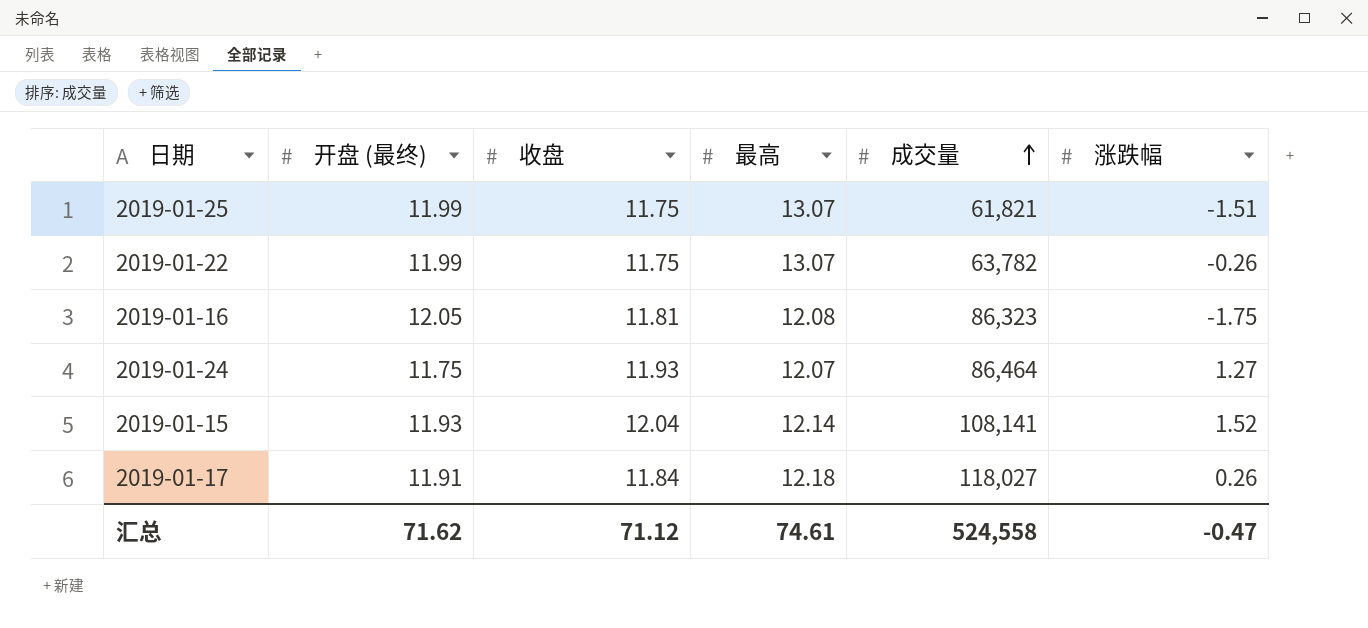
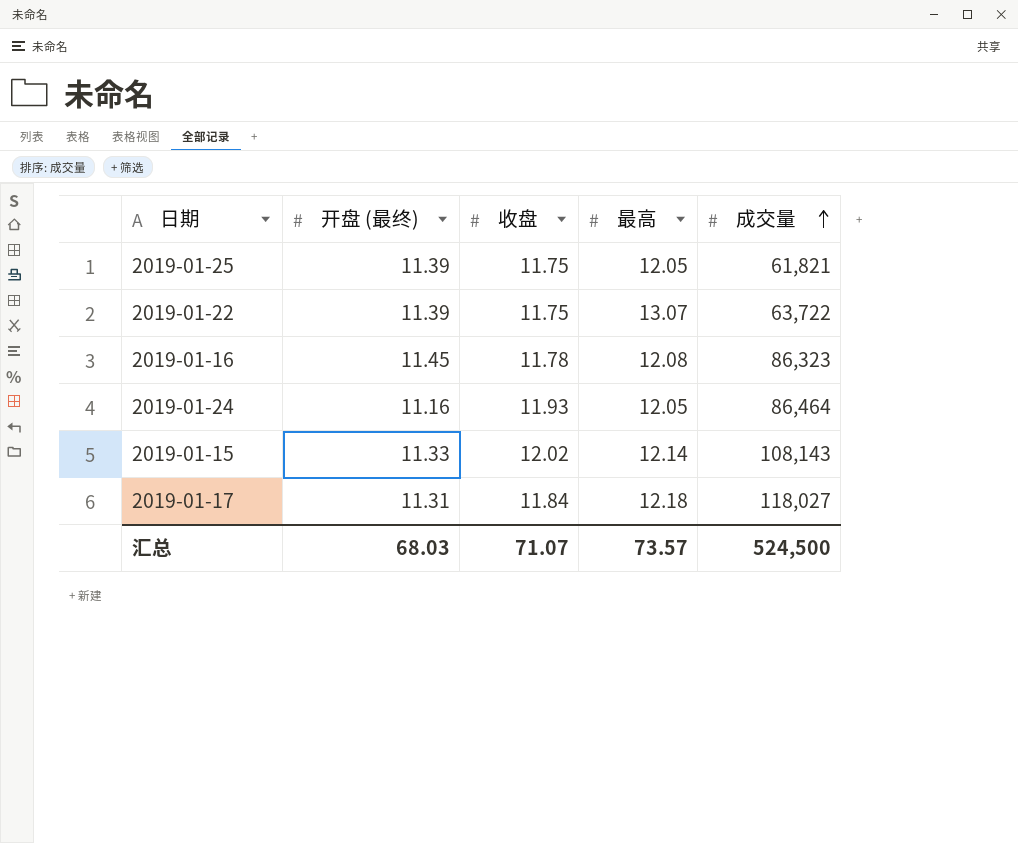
column 涨跌幅 | position: 6 -> none
2019-01-25 | 开盘 (最终): 11.99 -> 11.39
2019-01-25 | 最高: 13.07 -> 12.05
2019-01-22 | 开盘 (最终): 11.99 -> 11.39
2019-01-22 | 成交量: 63,782 -> 63,722
2019-01-16 | 开盘 (最终): 12.05 -> 11.45
2019-01-16 | 收盘: 11.81 -> 11.78
2019-01-24 | 开盘 (最终): 11.75 -> 11.16
2019-01-24 | 最高: 12.07 -> 12.05
2019-01-15 | 开盘 (最终): 11.93 -> 11.33
2019-01-15 | 收盘: 12.04 -> 12.02
2019-01-15 | 成交量: 108,141 -> 108,143
2019-01-17 | 开盘 (最终): 11.91 -> 11.31
汇总 | 开盘 (最终): 71.62 -> 68.03
汇总 | 收盘: 71.12 -> 71.07
汇总 | 最高: 74.61 -> 73.57
汇总 | 成交量: 524,558 -> 524,500

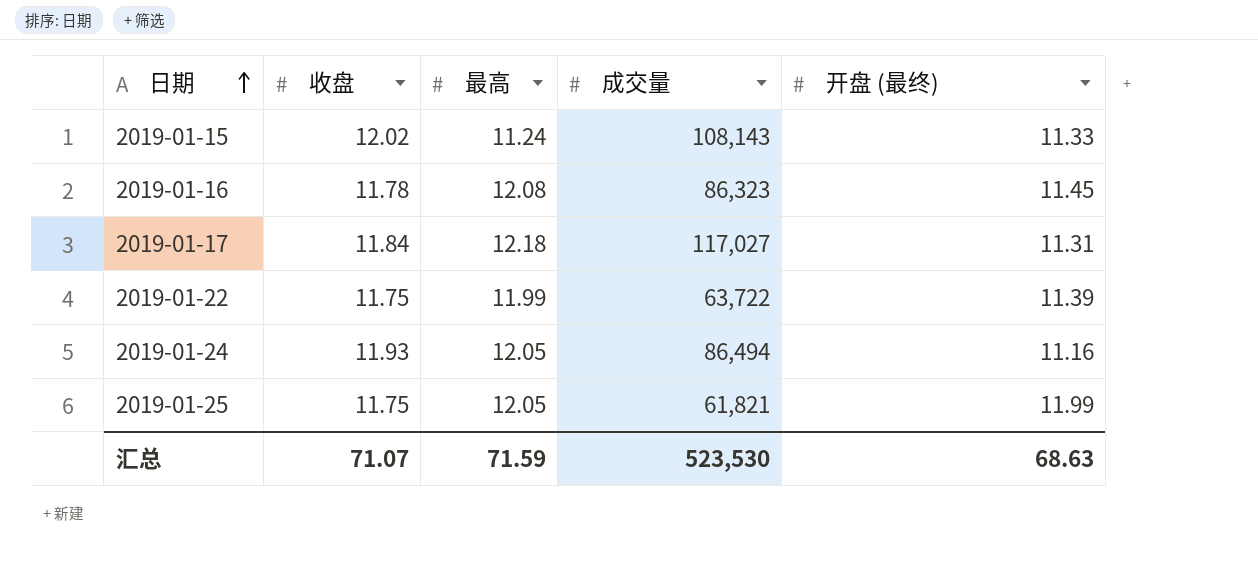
row order: 成交量 ascending -> 日期 ascending
column 开盘 (最终) | position: 2 -> 5
2019-01-15 | 最高: 12.14 -> 11.24
2019-01-17 | 成交量: 118,027 -> 117,027
2019-01-22 | 最高: 13.07 -> 11.99
2019-01-24 | 成交量: 86,464 -> 86,494
2019-01-25 | 开盘 (最终): 11.39 -> 11.99
汇总 | 最高: 73.57 -> 71.59
汇总 | 成交量: 524,500 -> 523,530
汇总 | 开盘 (最终): 68.03 -> 68.63

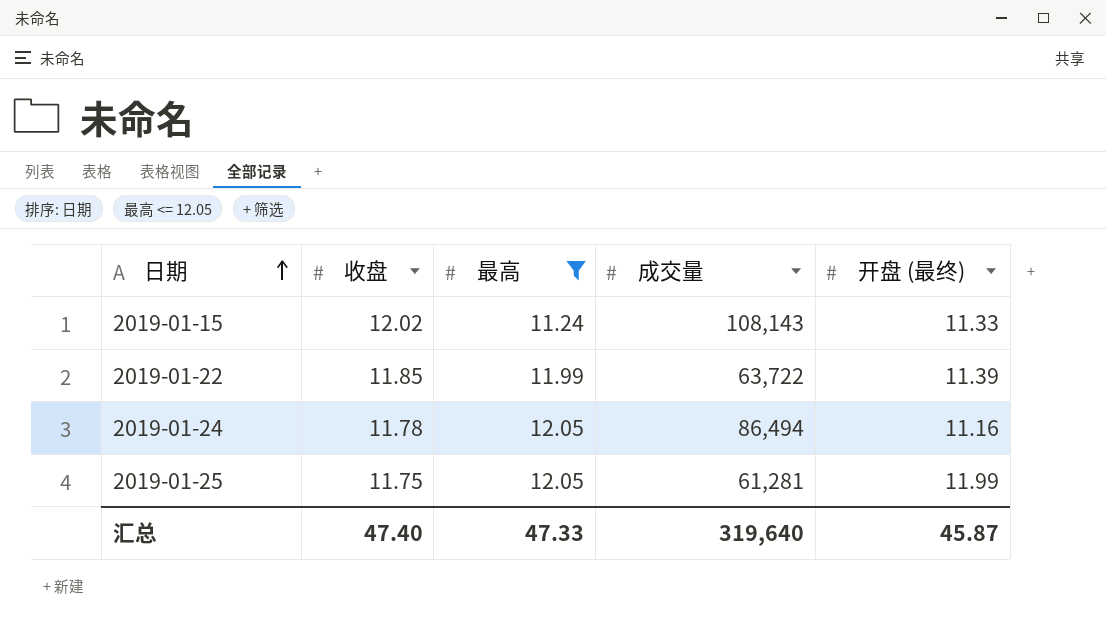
filter: none -> 最高 <= 12.05
2019-01-22 | 收盘: 11.75 -> 11.85
2019-01-24 | 收盘: 11.93 -> 11.78
2019-01-25 | 成交量: 61,821 -> 61,281
汇总 | 收盘: 71.07 -> 47.40
汇总 | 最高: 71.59 -> 47.33
汇总 | 成交量: 523,530 -> 319,640
汇总 | 开盘 (最终): 68.63 -> 45.87

